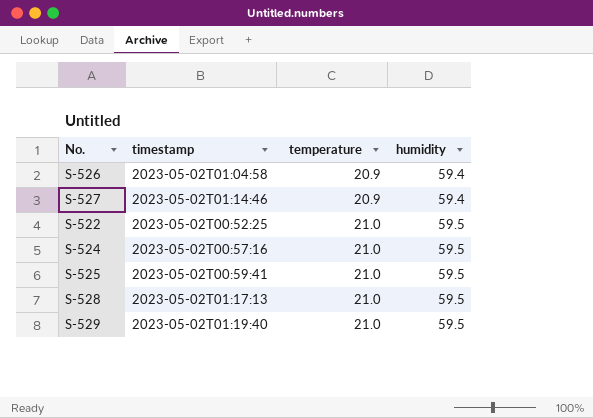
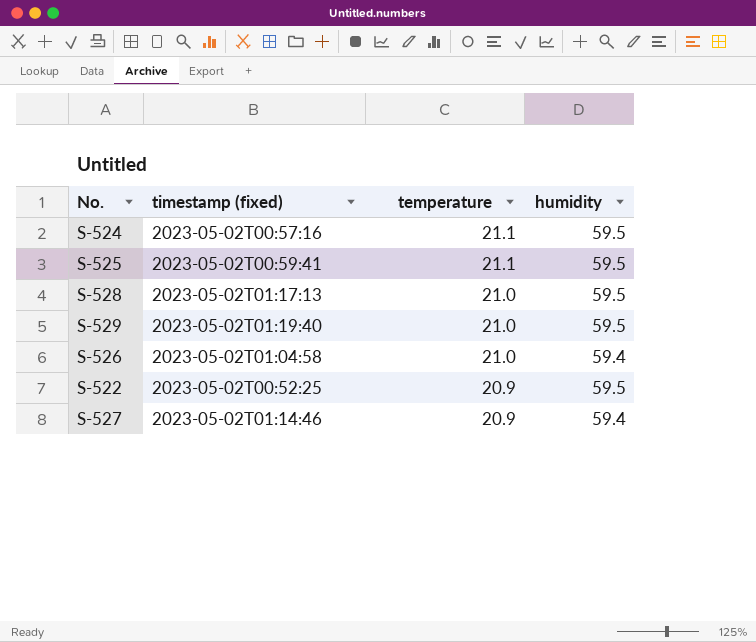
row order: temperature ascending -> temperature descending
column name: timestamp -> timestamp (fixed)
S-524 | temperature: 21.0 -> 21.1
S-525 | temperature: 21.0 -> 21.1
S-526 | temperature: 20.9 -> 21.0
S-522 | temperature: 21.0 -> 20.9

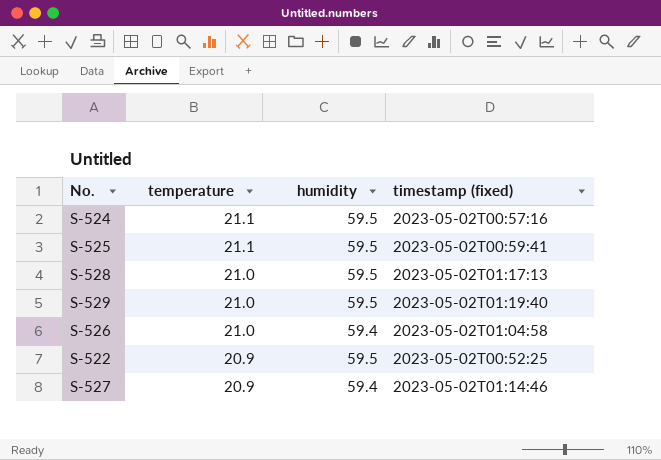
column timestamp (fixed) | position: 2 -> 4

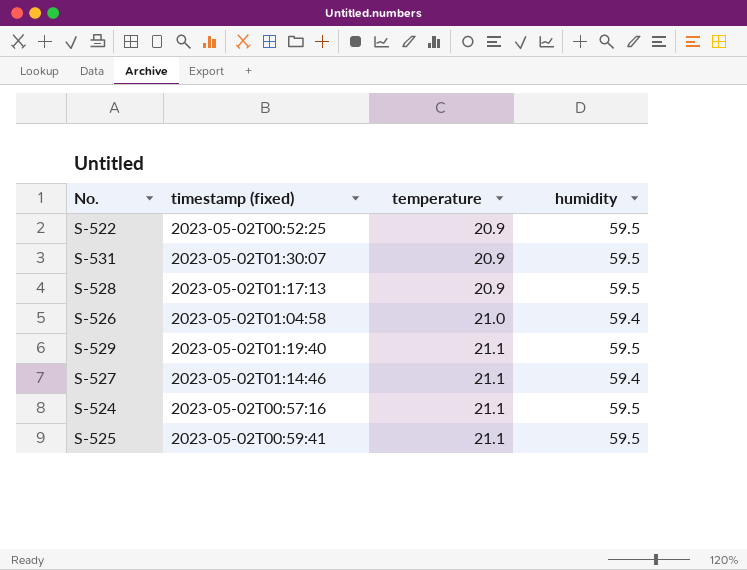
row order: temperature descending -> temperature ascending
column timestamp (fixed) | position: 4 -> 2
row S-531: none -> 2023-05-02T01:30:07 | 20.9 | 59.5
S-528 | temperature: 21.0 -> 20.9
S-529 | temperature: 21.0 -> 21.1
S-527 | temperature: 20.9 -> 21.1

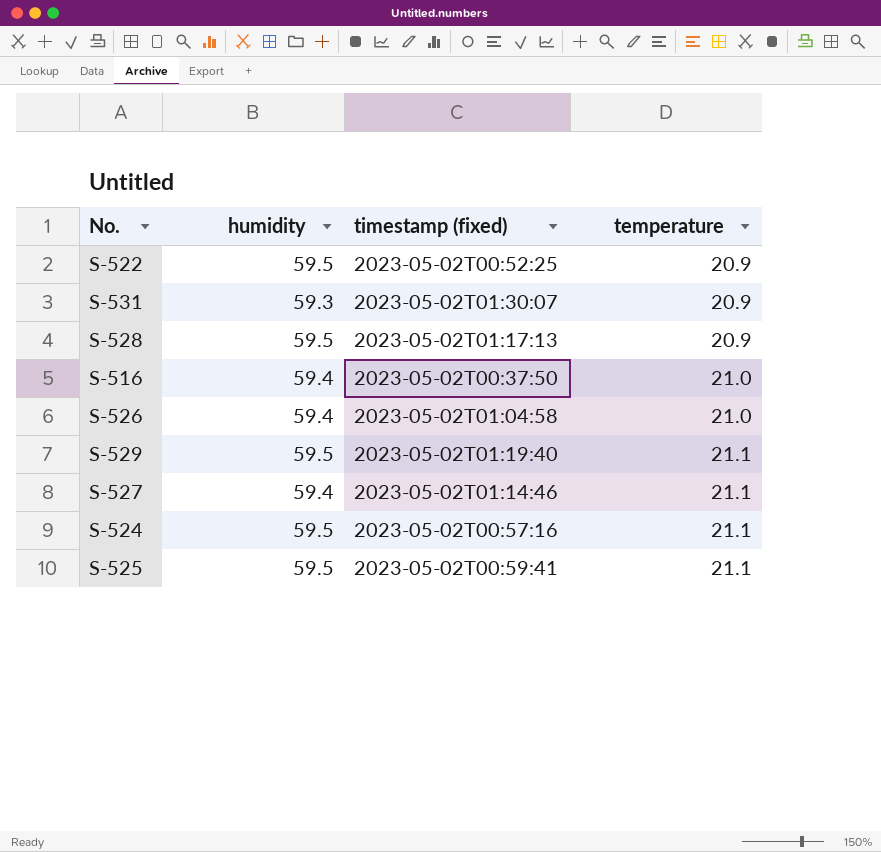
column humidity | position: 4 -> 2
S-531 | humidity: 59.5 -> 59.3
row S-516: none -> 59.4 | 2023-05-02T00:37:50 | 21.0

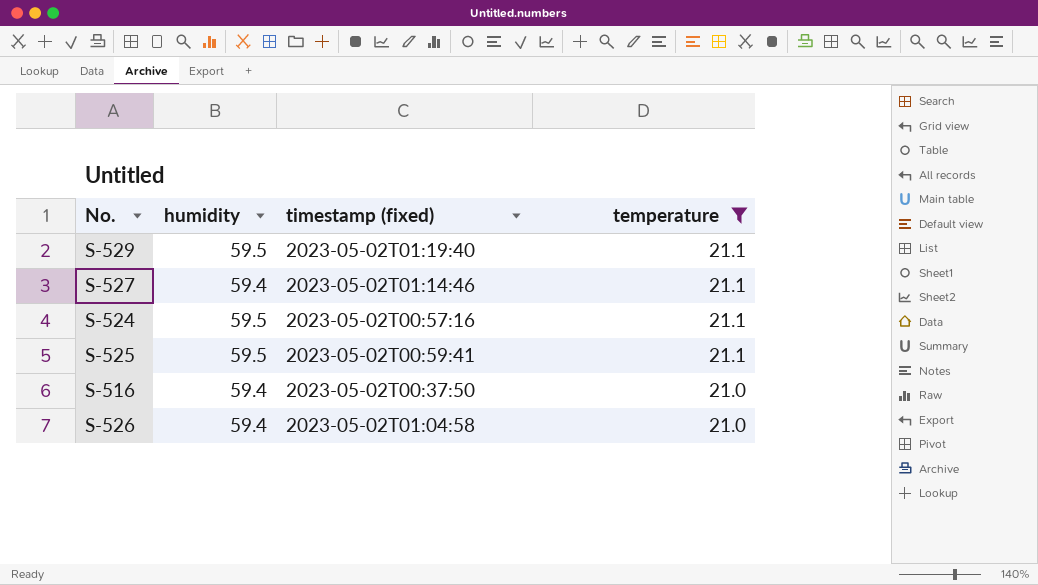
filter: none -> temperature != 20.9
row order: temperature ascending -> temperature descending

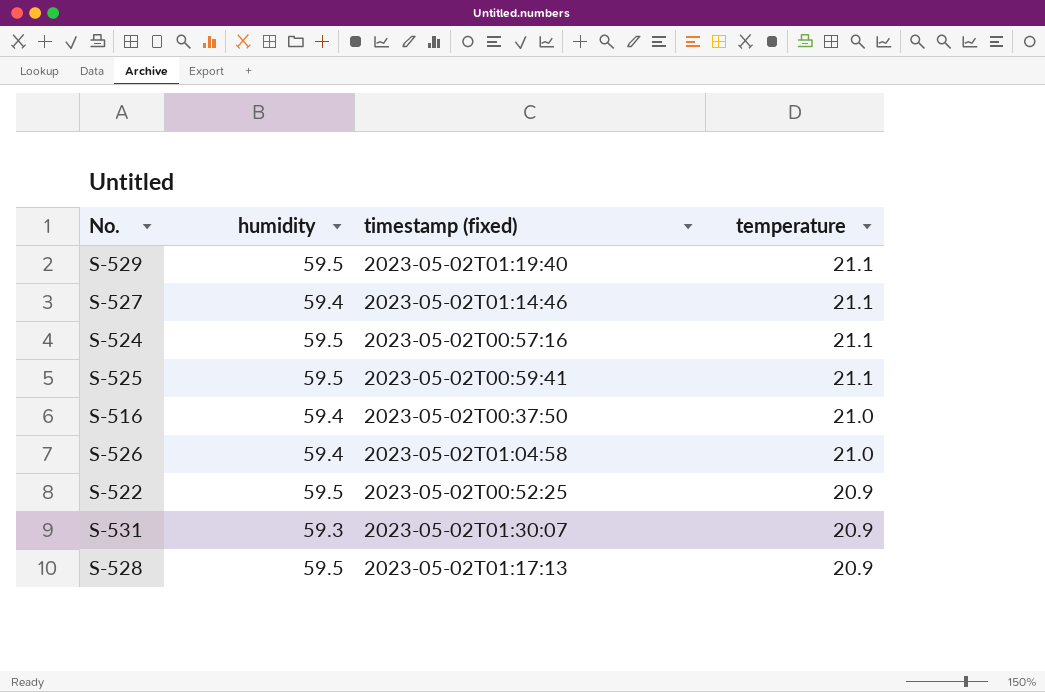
filter: temperature != 20.9 -> none

